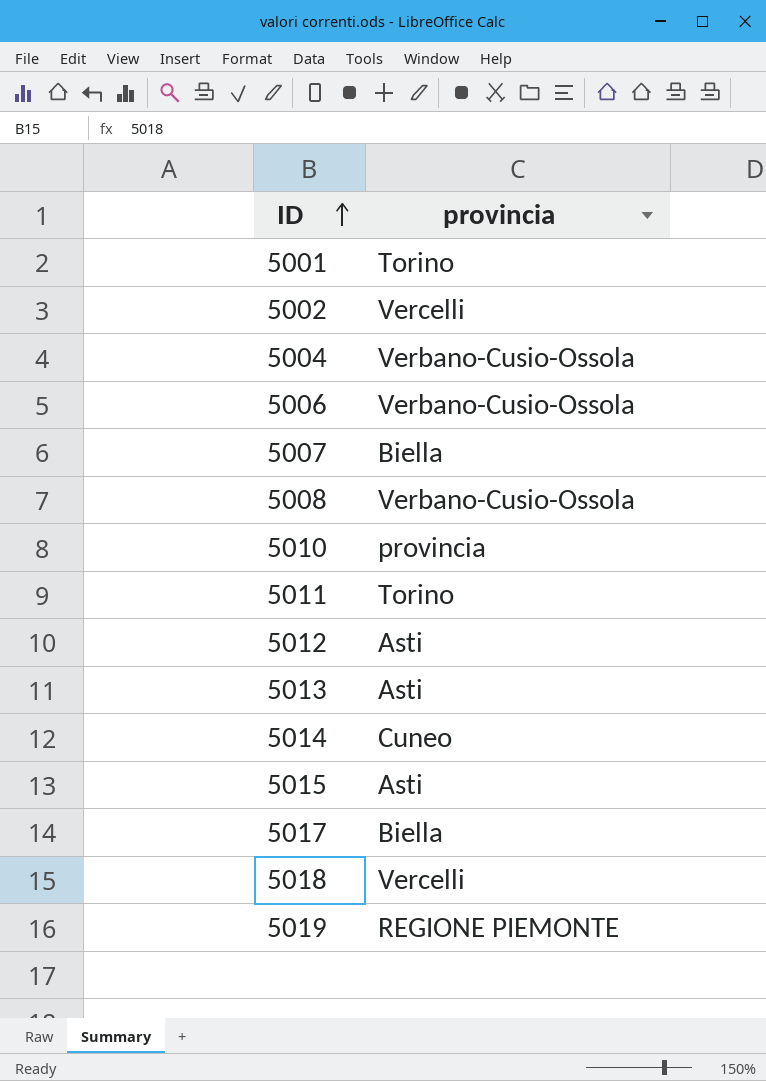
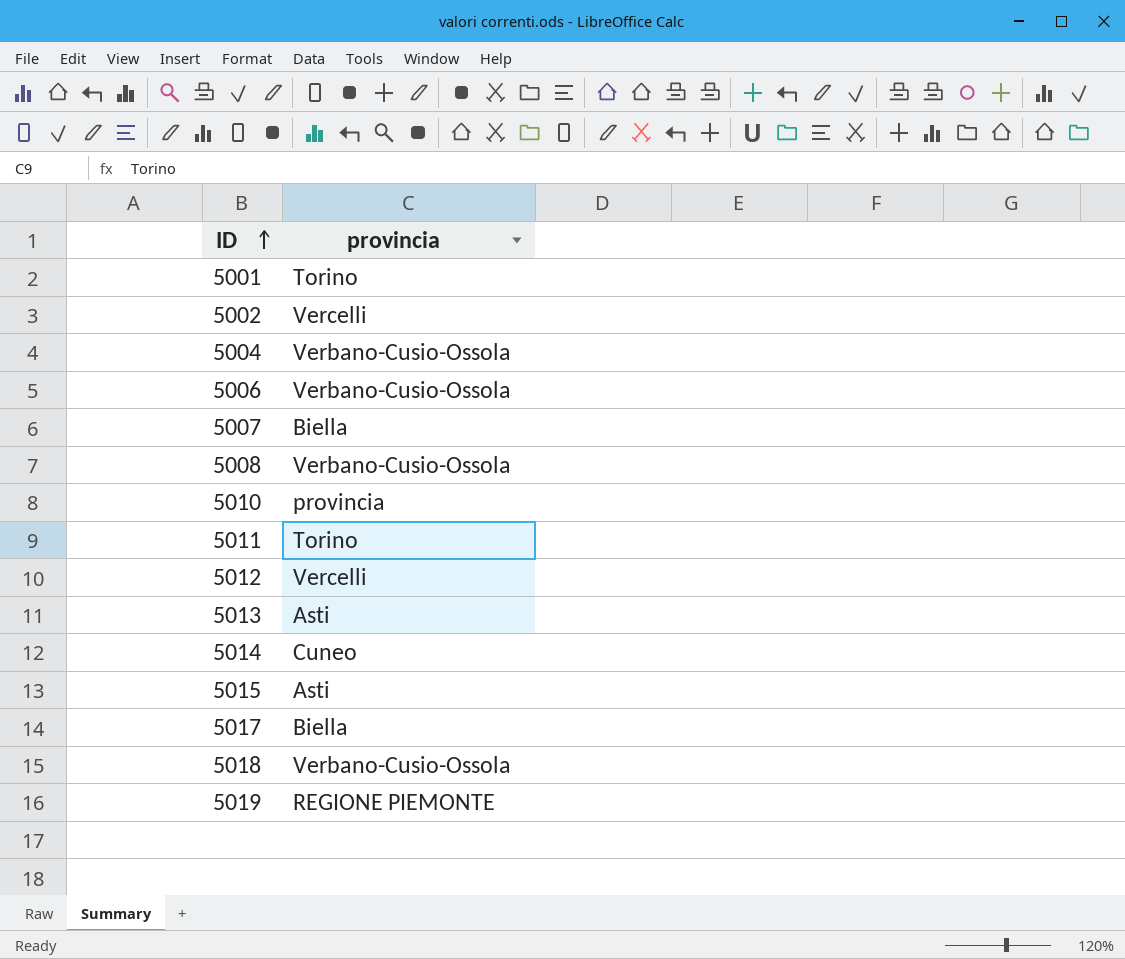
5012 | provincia: Asti -> Vercelli
5018 | provincia: Vercelli -> Verbano-Cusio-Ossola

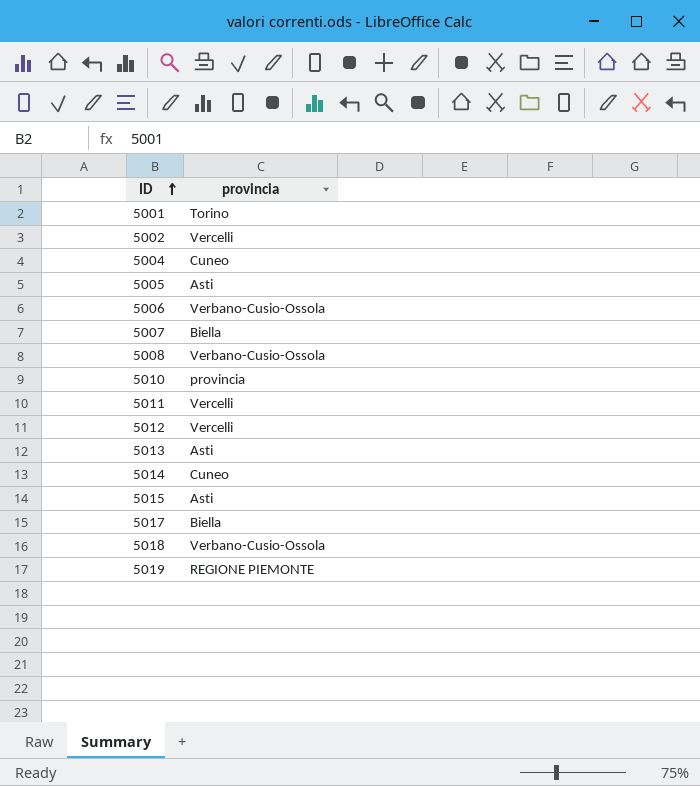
5004 | provincia: Verbano-Cusio-Ossola -> Cuneo
row 5005: none -> Asti
5011 | provincia: Torino -> Vercelli

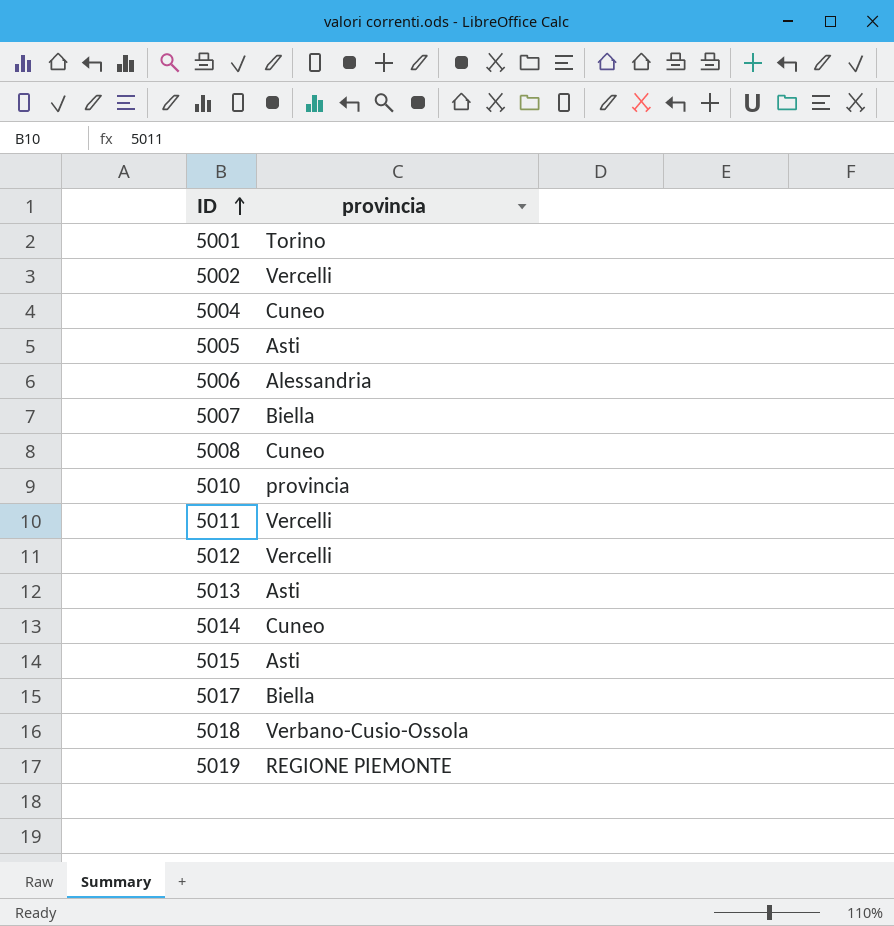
5006 | provincia: Verbano-Cusio-Ossola -> Alessandria
5008 | provincia: Verbano-Cusio-Ossola -> Cuneo

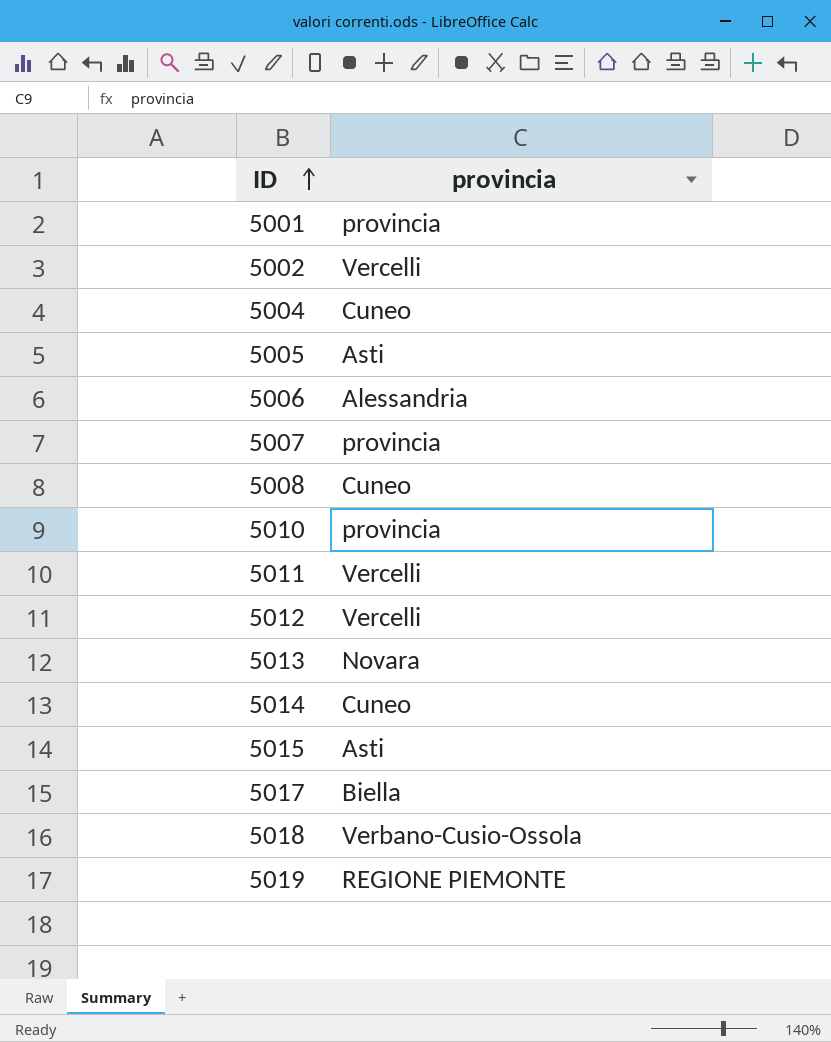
5001 | provincia: Torino -> provincia
5007 | provincia: Biella -> provincia
5013 | provincia: Asti -> Novara

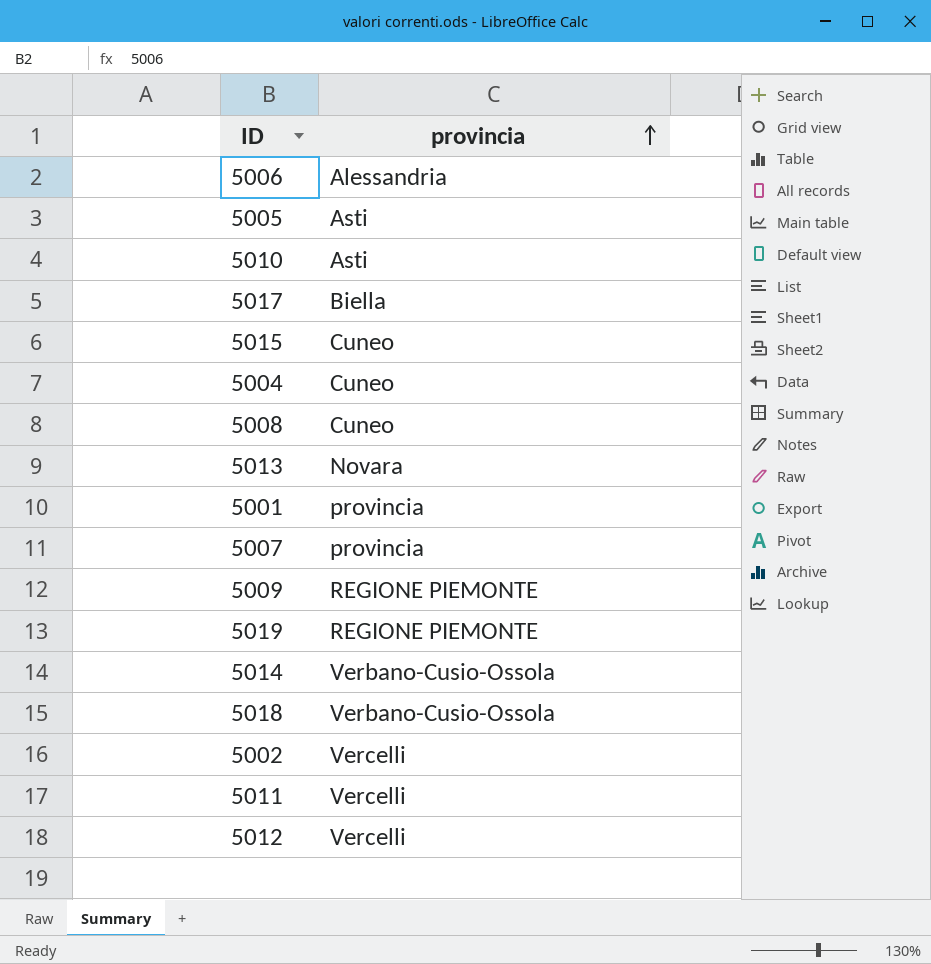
row order: ID ascending -> provincia ascending
5010 | provincia: provincia -> Asti
5015 | provincia: Asti -> Cuneo
row 5009: none -> REGIONE PIEMONTE
5014 | provincia: Cuneo -> Verbano-Cusio-Ossola

